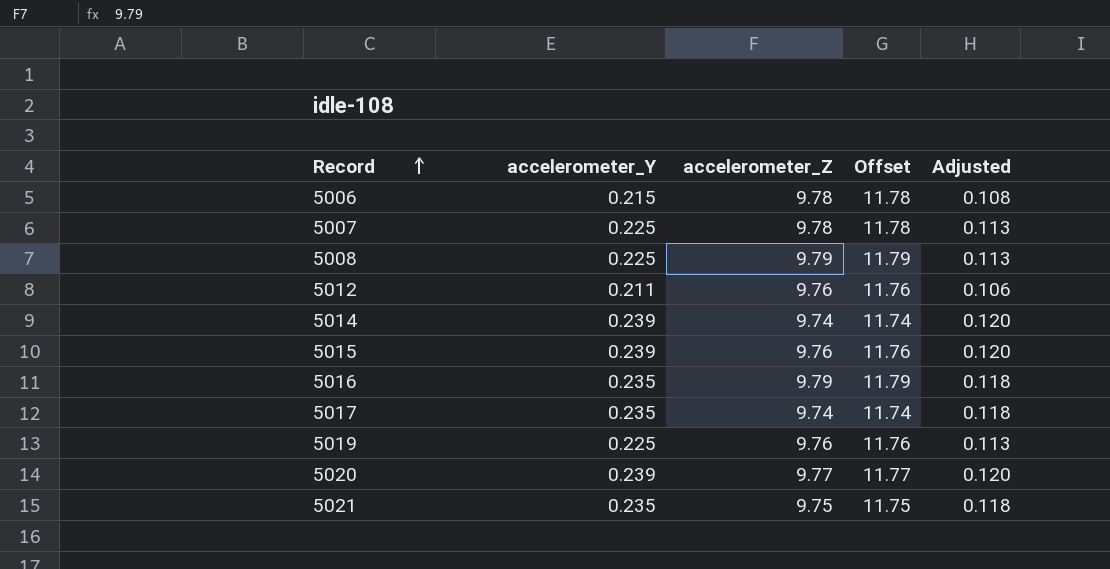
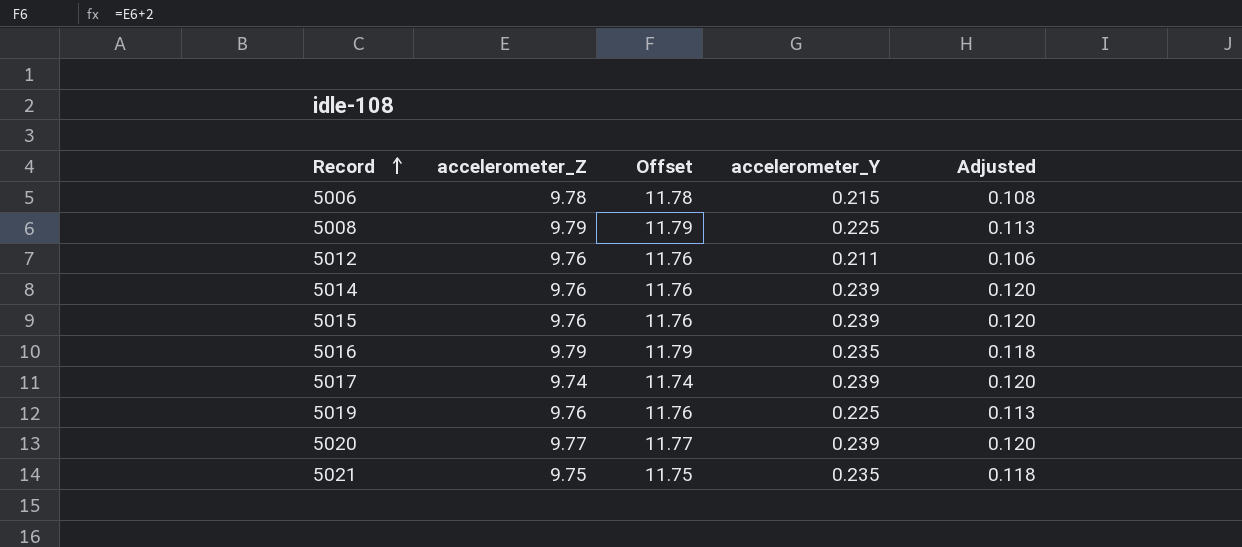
column accelerometer_Y | position: 2 -> 4
row 5007: 0.225 | 9.78 | 11.78 | 0.113 -> none
5014 | accelerometer_Z: 9.74 -> 9.76
5014 | Offset: 11.74 -> 11.76
5017 | accelerometer_Y: 0.235 -> 0.239
5017 | Adjusted: 0.118 -> 0.120

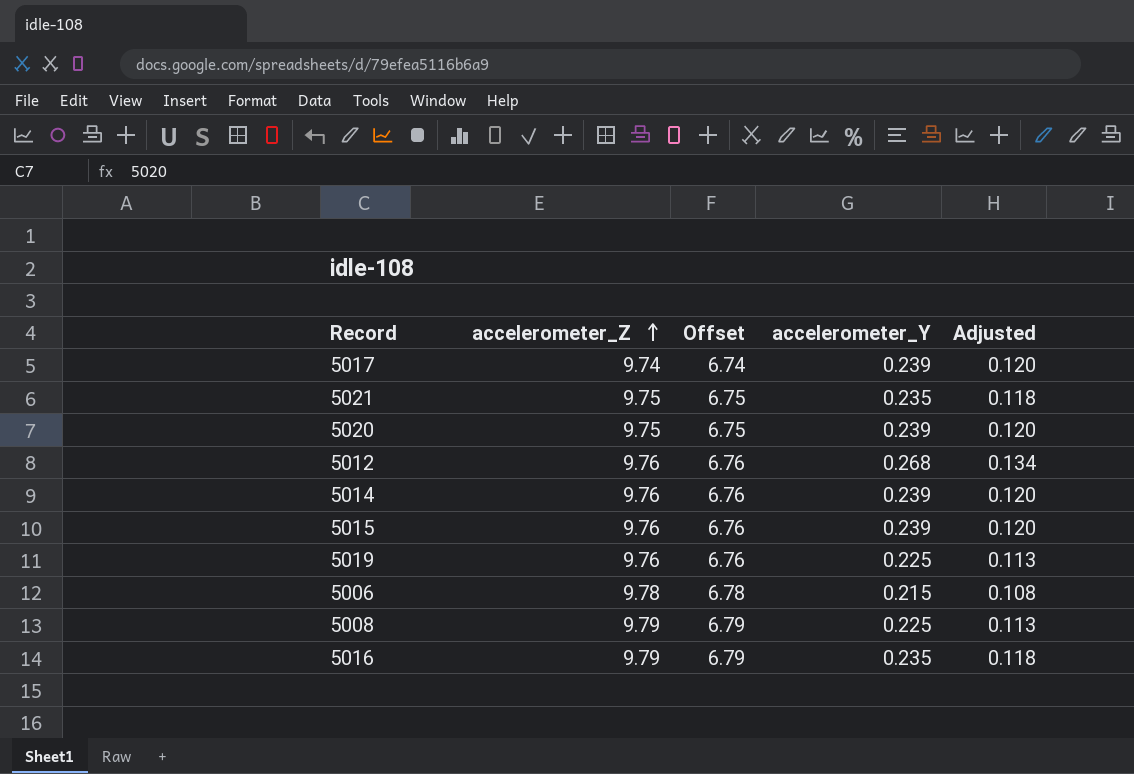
row order: Record ascending -> accelerometer_Z ascending
column Offset | formula: [accelerometer_Z] + 2 -> [accelerometer_Z] - 3
5020 | accelerometer_Z: 9.77 -> 9.75
5012 | accelerometer_Y: 0.211 -> 0.268
5012 | Adjusted: 0.106 -> 0.134

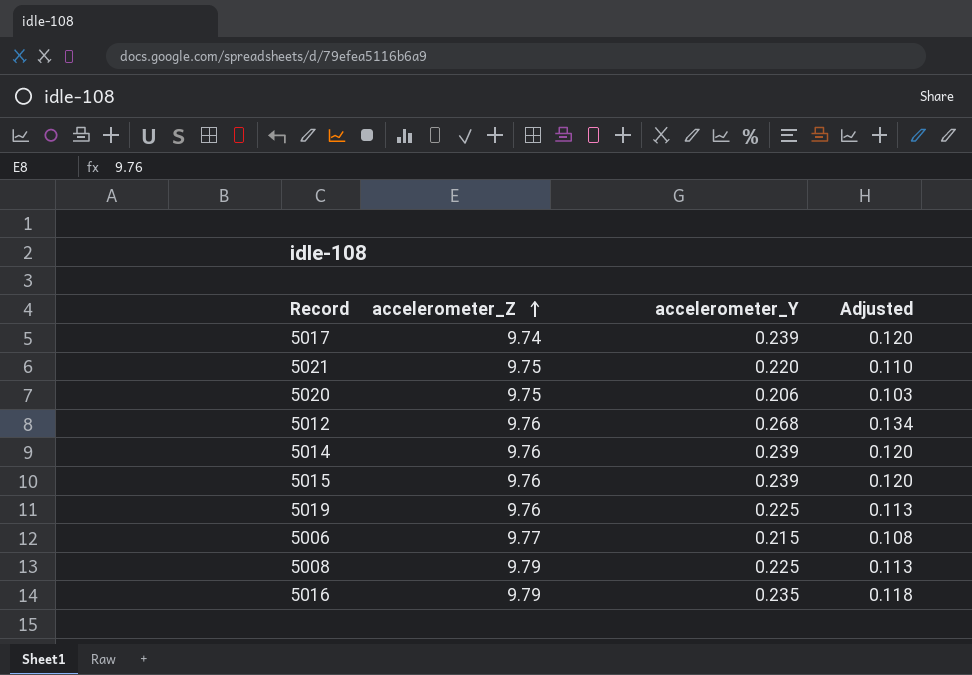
column Offset | formula: [accelerometer_Z] - 3 -> none
5021 | accelerometer_Y: 0.235 -> 0.220
5021 | Adjusted: 0.118 -> 0.110
5020 | accelerometer_Y: 0.239 -> 0.206
5020 | Adjusted: 0.120 -> 0.103
5006 | accelerometer_Z: 9.78 -> 9.77

